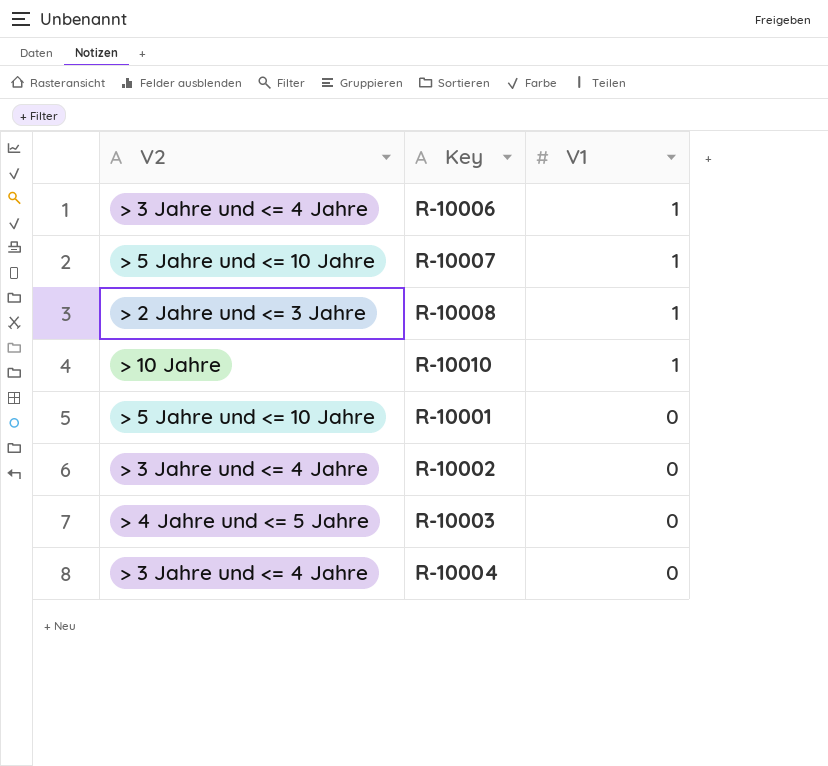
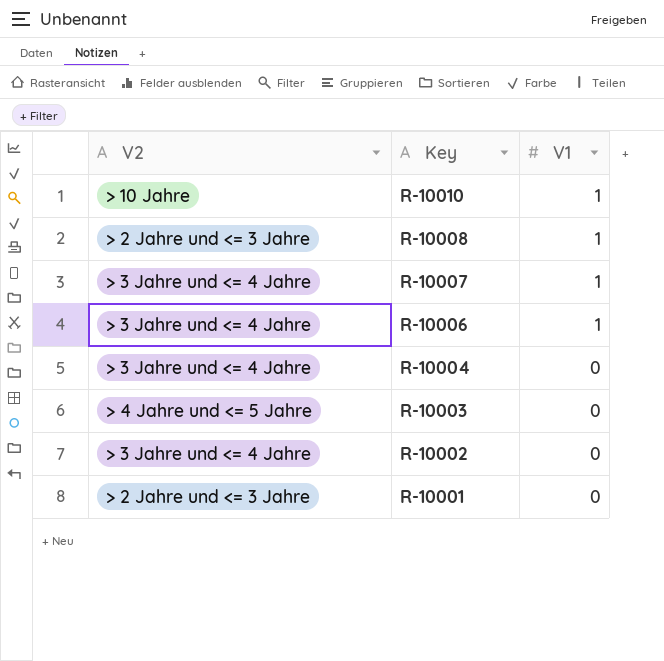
row order: V1 descending -> Key descending
R-10007 | V2: > 5 Jahre und <= 10 Jahre -> > 3 Jahre und <= 4 Jahre
R-10001 | V2: > 5 Jahre und <= 10 Jahre -> > 2 Jahre und <= 3 Jahre

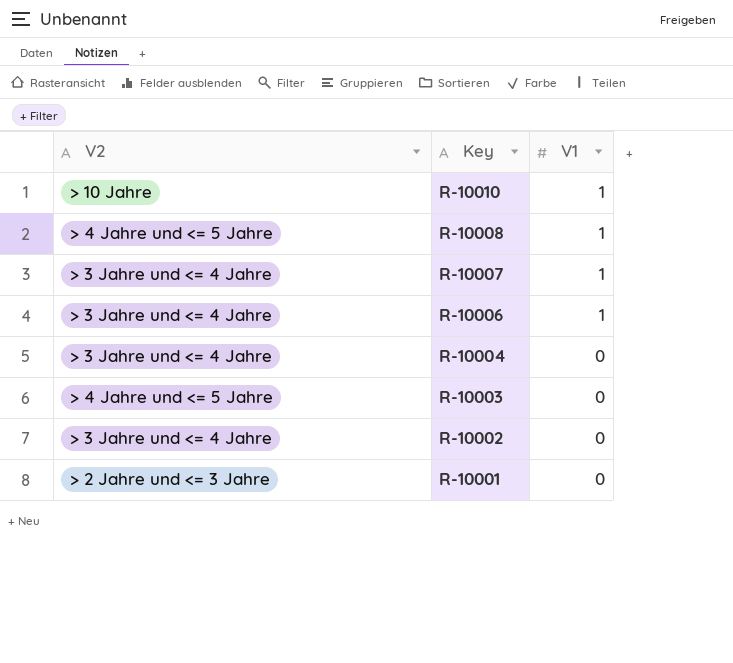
R-10008 | V2: > 2 Jahre und <= 3 Jahre -> > 4 Jahre und <= 5 Jahre

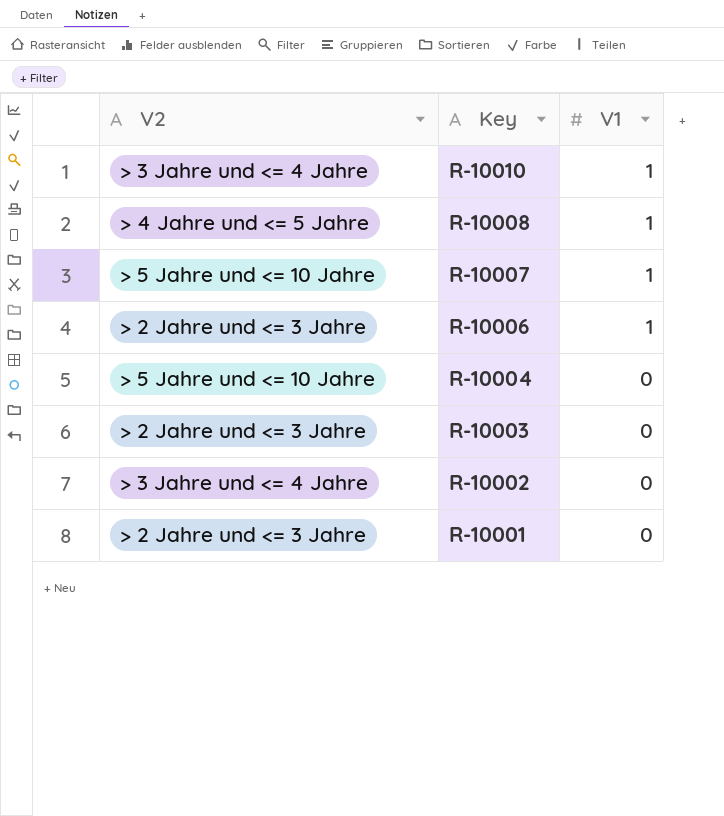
R-10010 | V2: > 10 Jahre -> > 3 Jahre und <= 4 Jahre
R-10007 | V2: > 3 Jahre und <= 4 Jahre -> > 5 Jahre und <= 10 Jahre
R-10006 | V2: > 3 Jahre und <= 4 Jahre -> > 2 Jahre und <= 3 Jahre
R-10004 | V2: > 3 Jahre und <= 4 Jahre -> > 5 Jahre und <= 10 Jahre
R-10003 | V2: > 4 Jahre und <= 5 Jahre -> > 2 Jahre und <= 3 Jahre

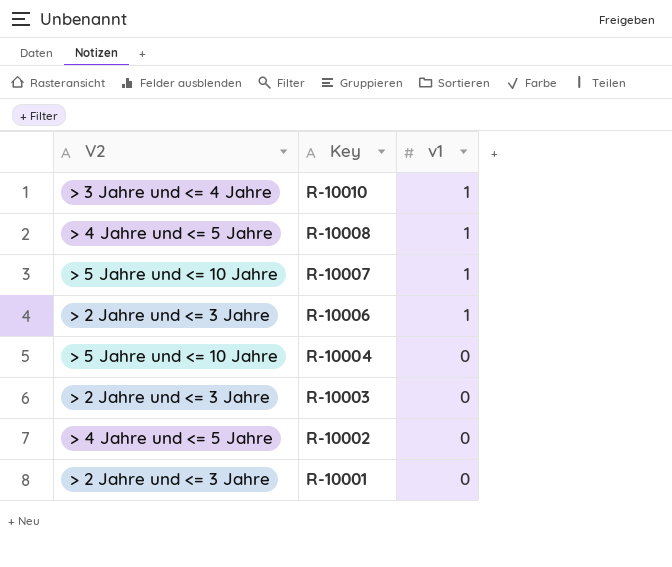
column name: V1 -> v1
R-10002 | V2: > 3 Jahre und <= 4 Jahre -> > 4 Jahre und <= 5 Jahre

